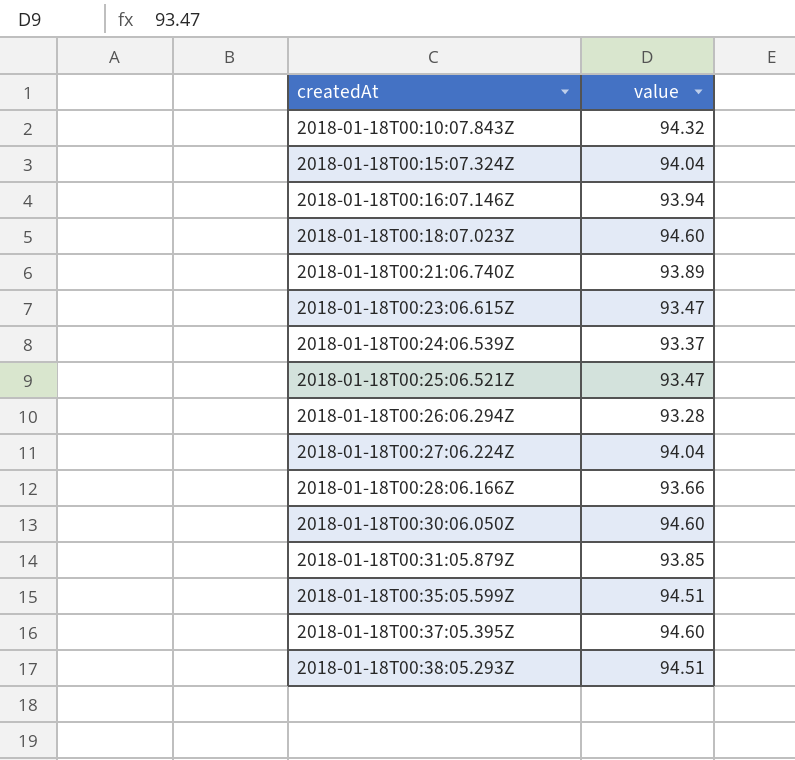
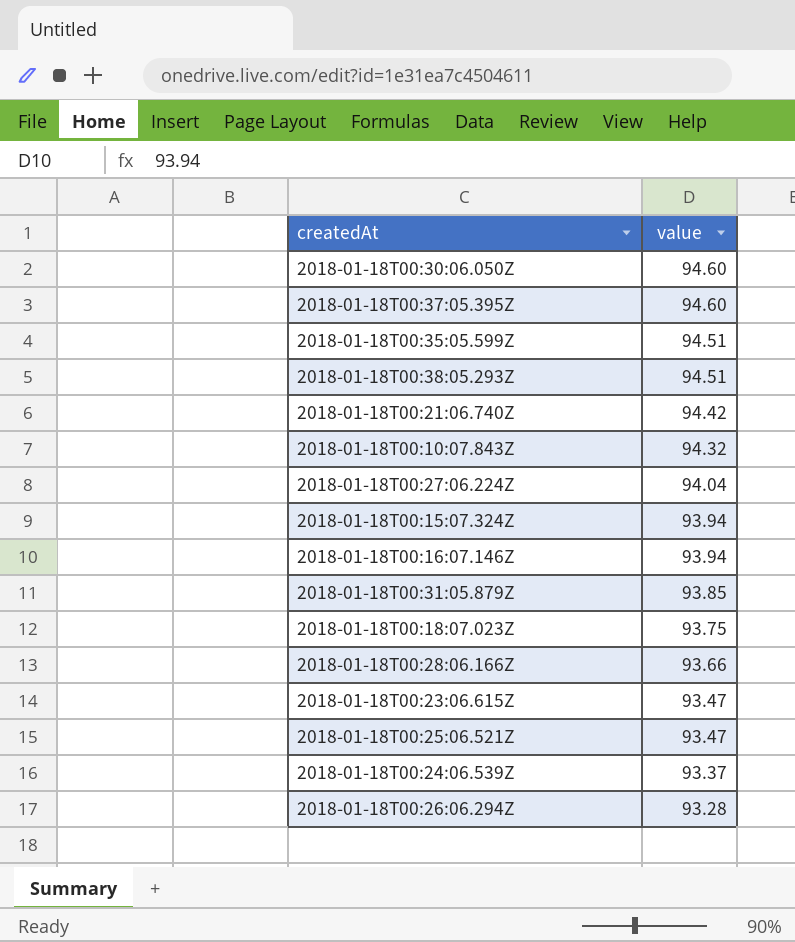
row order: createdAt ascending -> value descending
2018-01-18T00:21:06.740Z | value: 93.89 -> 94.42
2018-01-18T00:15:07.324Z | value: 94.04 -> 93.94
2018-01-18T00:18:07.023Z | value: 94.60 -> 93.75

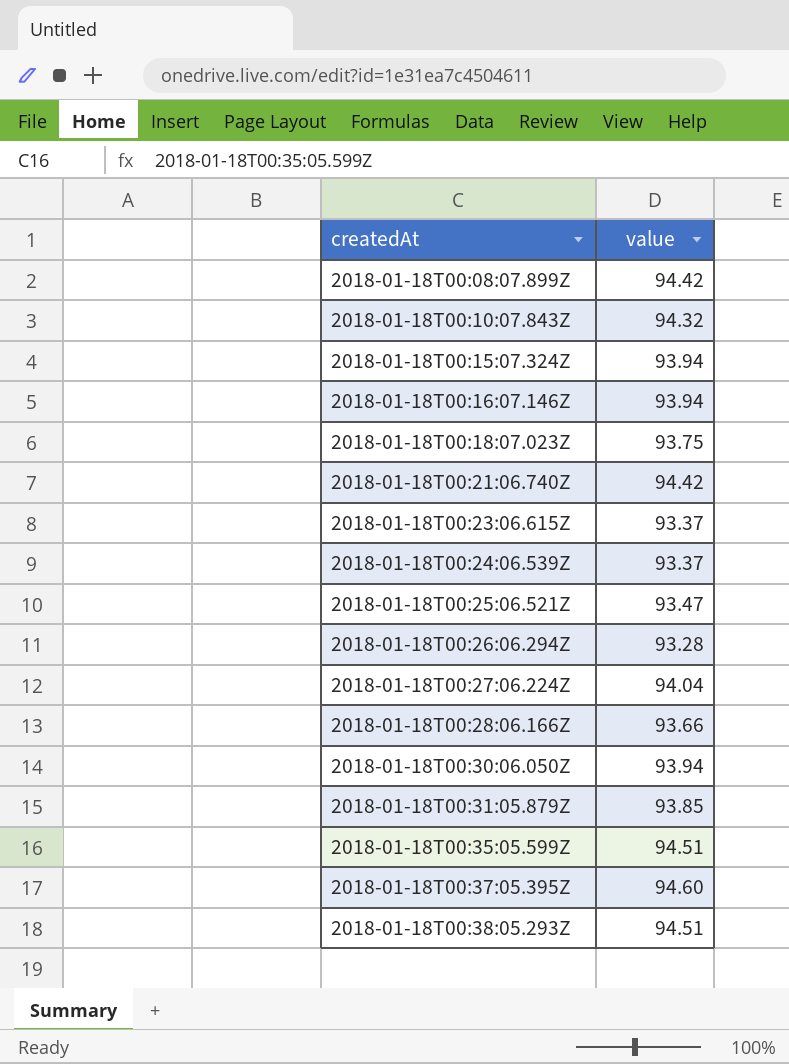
row order: value descending -> createdAt ascending
row 2018-01-18T00:08:07.899Z: none -> 94.42
2018-01-18T00:23:06.615Z | value: 93.47 -> 93.37
2018-01-18T00:30:06.050Z | value: 94.60 -> 93.94

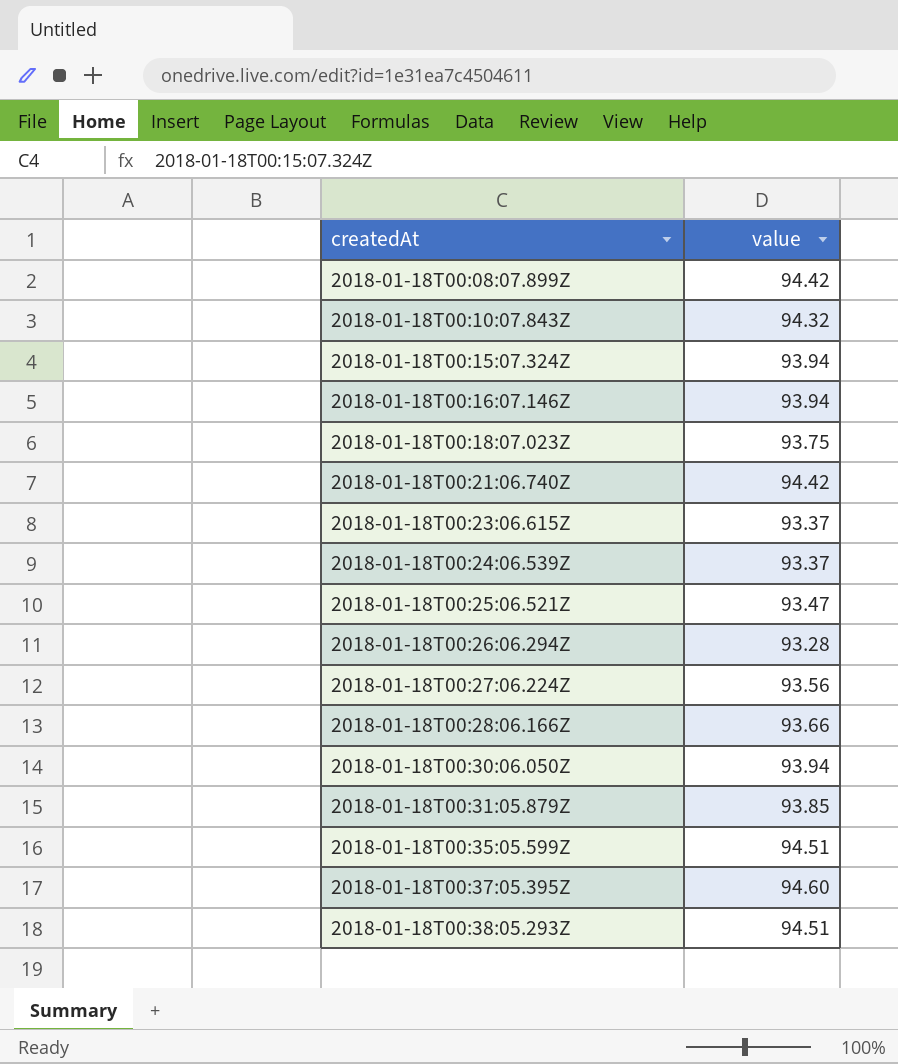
2018-01-18T00:27:06.224Z | value: 94.04 -> 93.56

